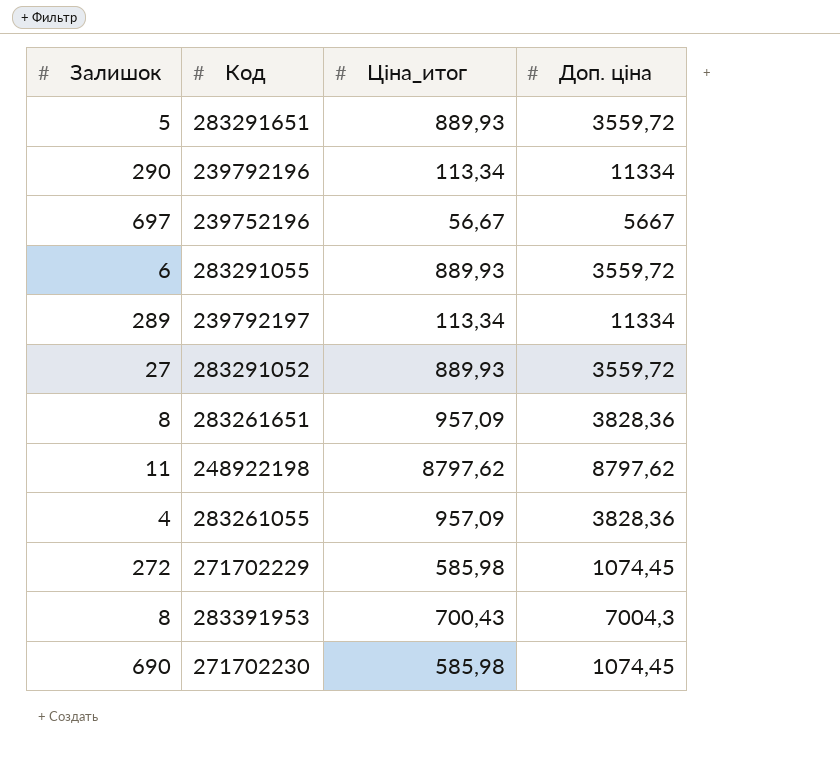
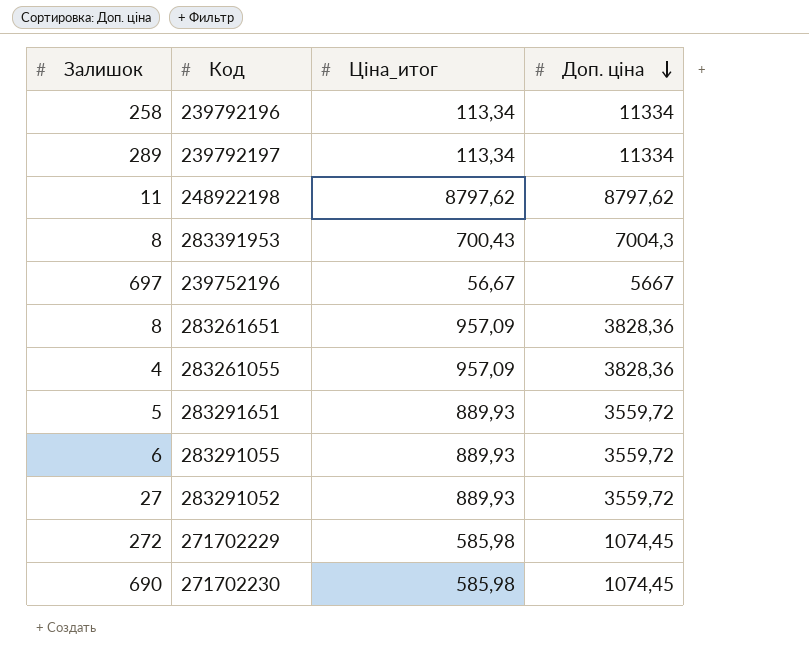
row order: none -> Доп. ціна descending
239792196 | Залишок: 290 -> 258

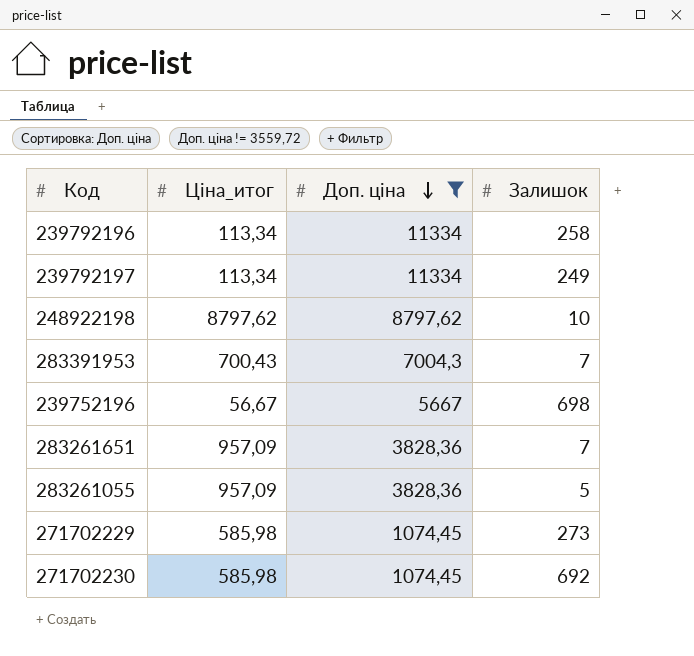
filter: none -> Доп. ціна != 3559,72
column Залишок | position: 1 -> 4
239792197 | Залишок: 289 -> 249
248922198 | Залишок: 11 -> 10
283391953 | Залишок: 8 -> 7
239752196 | Залишок: 697 -> 698
283261651 | Залишок: 8 -> 7
283261055 | Залишок: 4 -> 5
271702229 | Залишок: 272 -> 273
271702230 | Залишок: 690 -> 692

